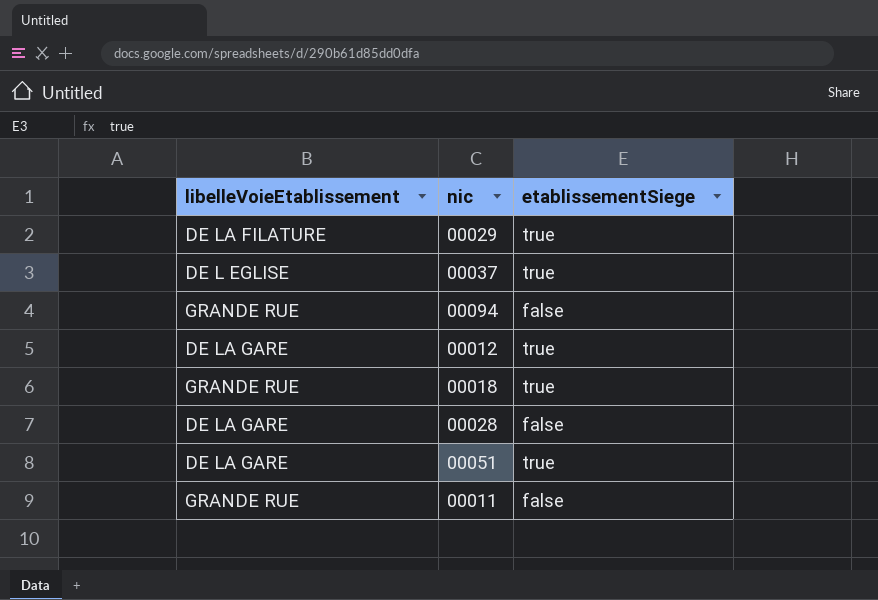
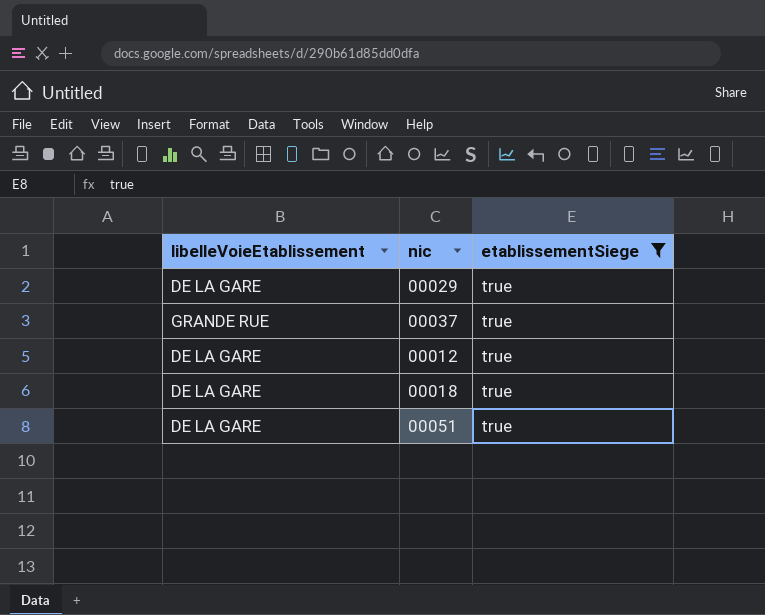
filter: none -> etablissementSiege = true
00029 | libelleVoieEtablissement: DE LA FILATURE -> DE LA GARE
00037 | libelleVoieEtablissement: DE L EGLISE -> GRANDE RUE
00018 | libelleVoieEtablissement: GRANDE RUE -> DE LA GARE

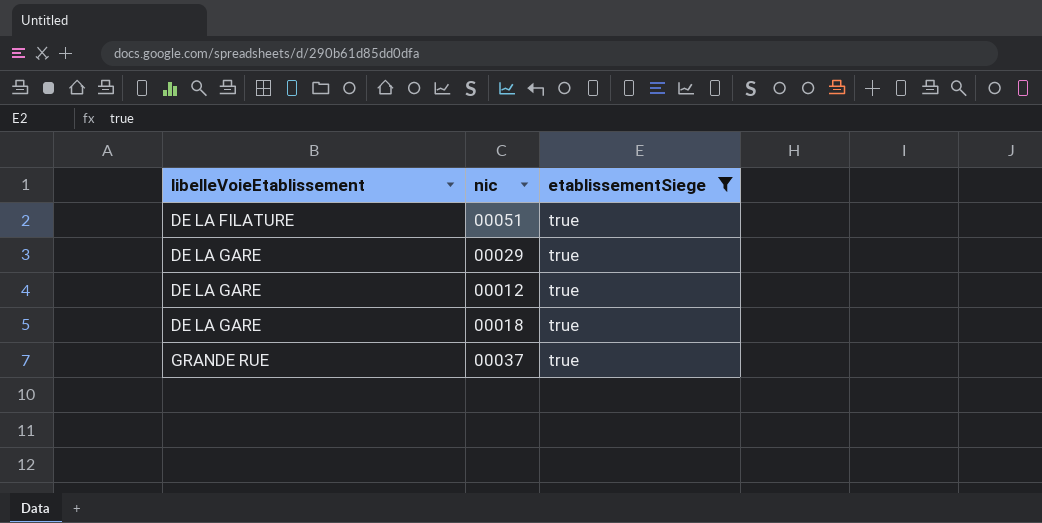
row order: none -> libelleVoieEtablissement ascending
00051 | libelleVoieEtablissement: DE LA GARE -> DE LA FILATURE

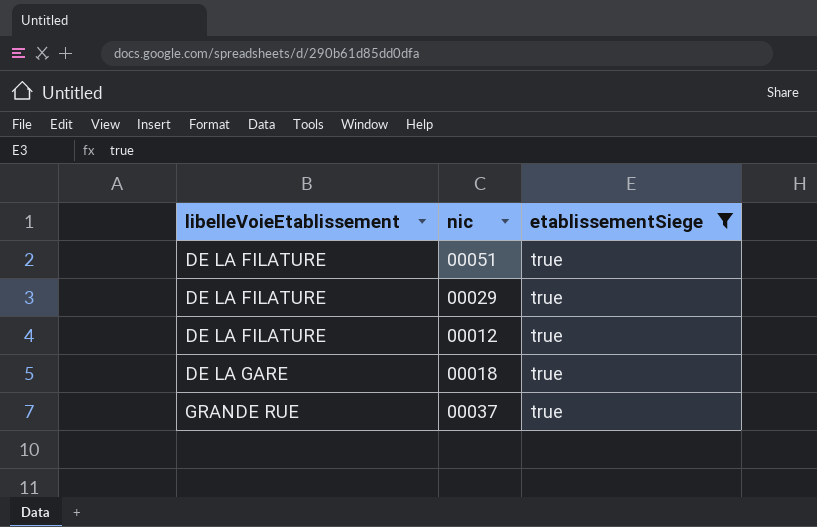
00029 | libelleVoieEtablissement: DE LA GARE -> DE LA FILATURE
00012 | libelleVoieEtablissement: DE LA GARE -> DE LA FILATURE

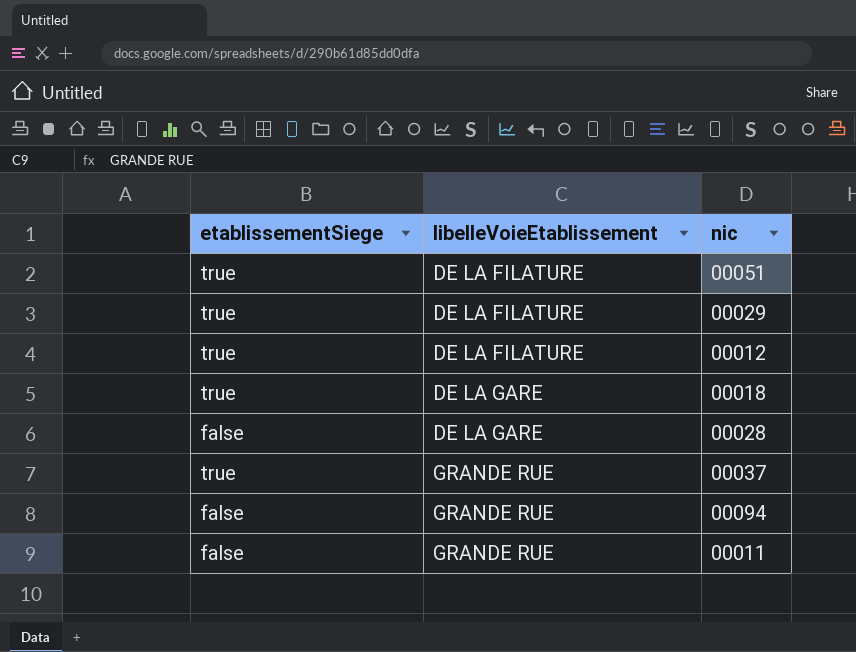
filter: etablissementSiege = true -> none
column etablissementSiege | position: 3 -> 1

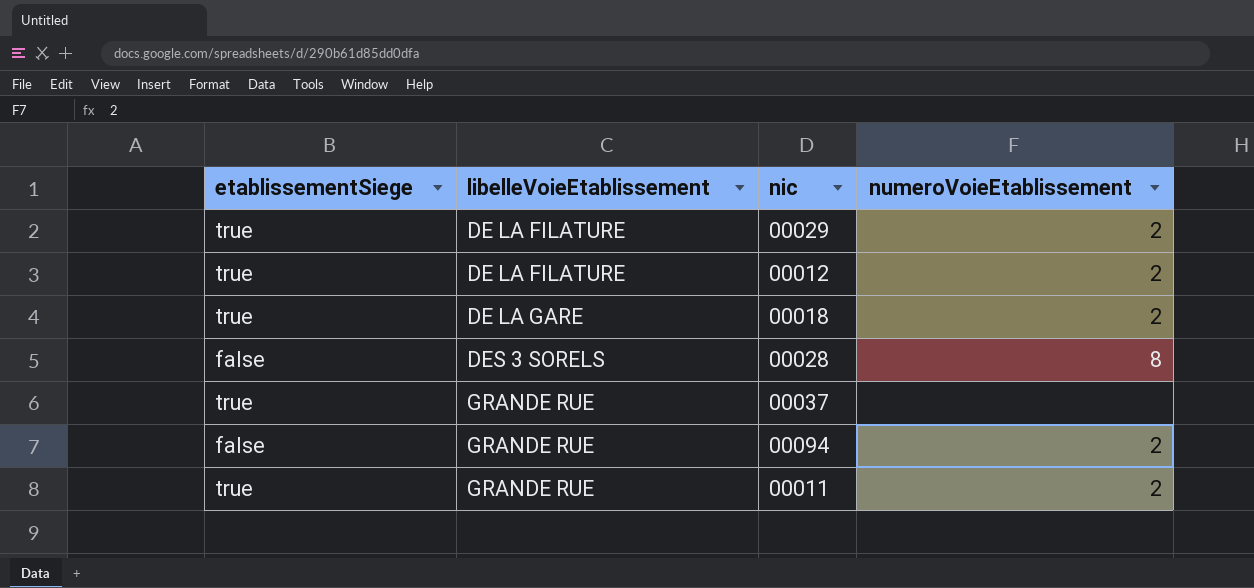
column numeroVoieEtablissement | position: none -> 4
row 00051: true | DE LA FILATURE -> none
00028 | libelleVoieEtablissement: DE LA GARE -> DES 3 SORELS
00011 | etablissementSiege: false -> true

